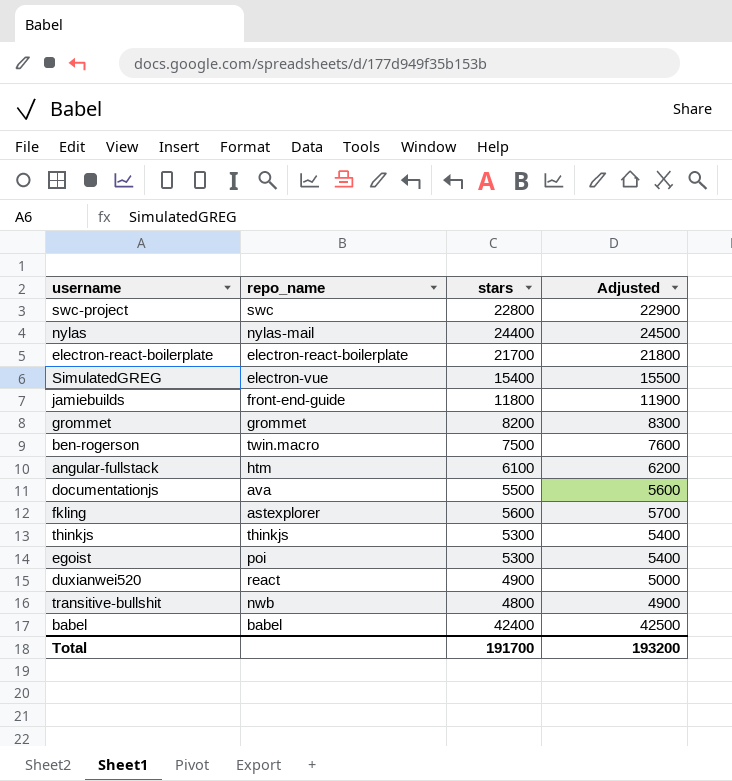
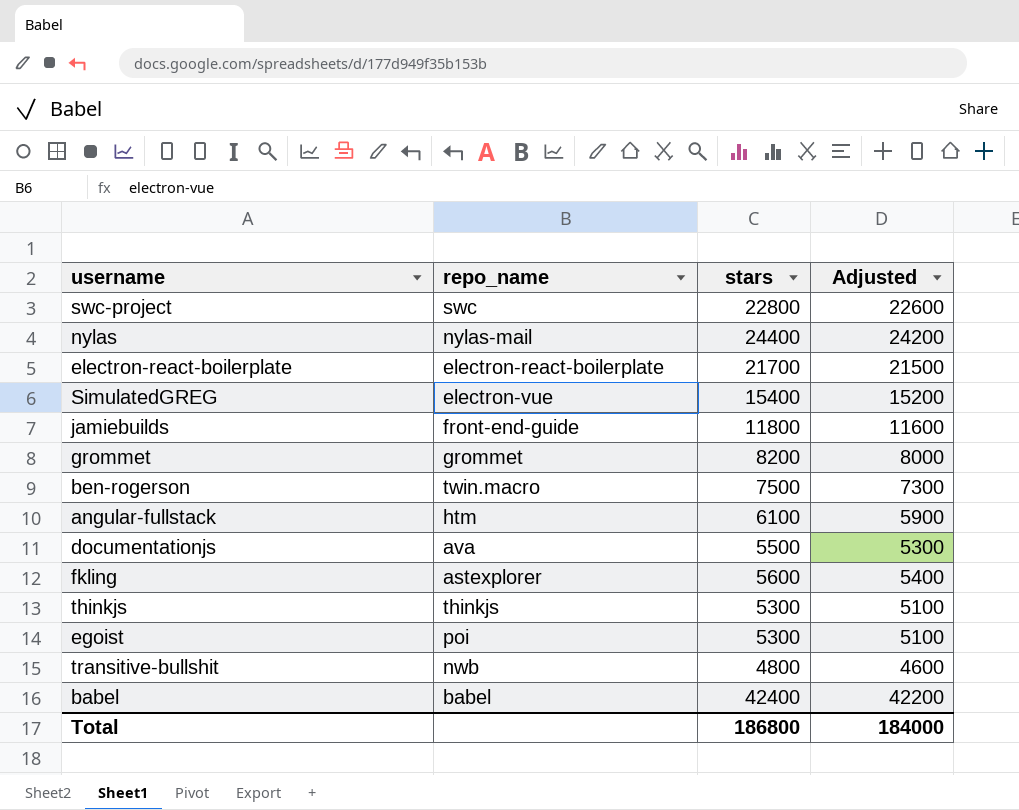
column Adjusted | formula: [stars] + 100 -> [stars] - 200
row duxianwei520: react | 4900 | 5000 -> none
Total | stars: 191700 -> 186800
Total | Adjusted: 193200 -> 184000

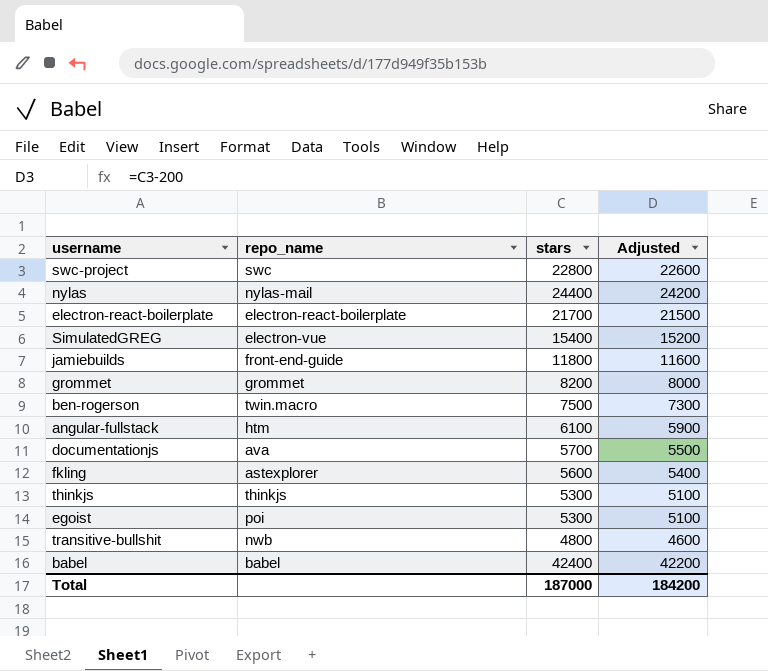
documentationjs | stars: 5500 -> 5700
documentationjs | Adjusted: 5300 -> 5500
Total | stars: 186800 -> 187000
Total | Adjusted: 184000 -> 184200

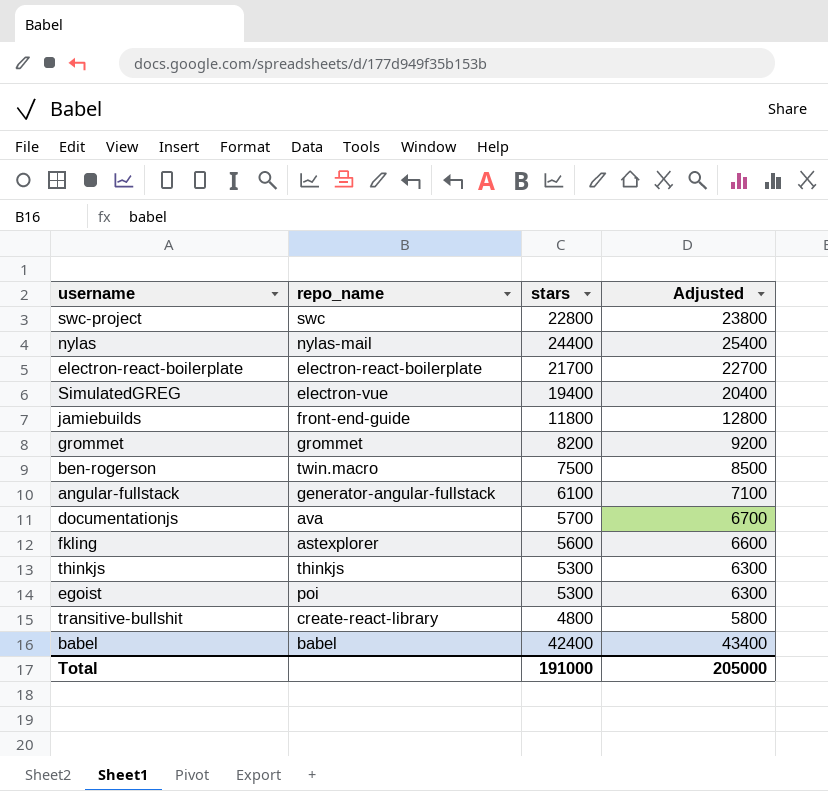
column Adjusted | formula: [stars] - 200 -> [stars] + 1000
SimulatedGREG | stars: 15400 -> 19400
angular-fullstack | repo_name: htm -> generator-angular-fullstack
transitive-bullshit | repo_name: nwb -> create-react-library
Total | stars: 187000 -> 191000
Total | Adjusted: 184200 -> 205000

